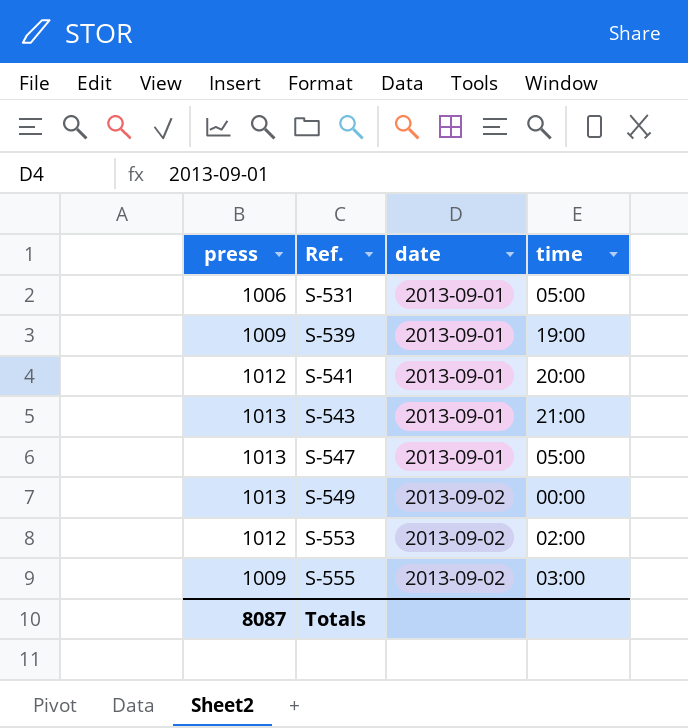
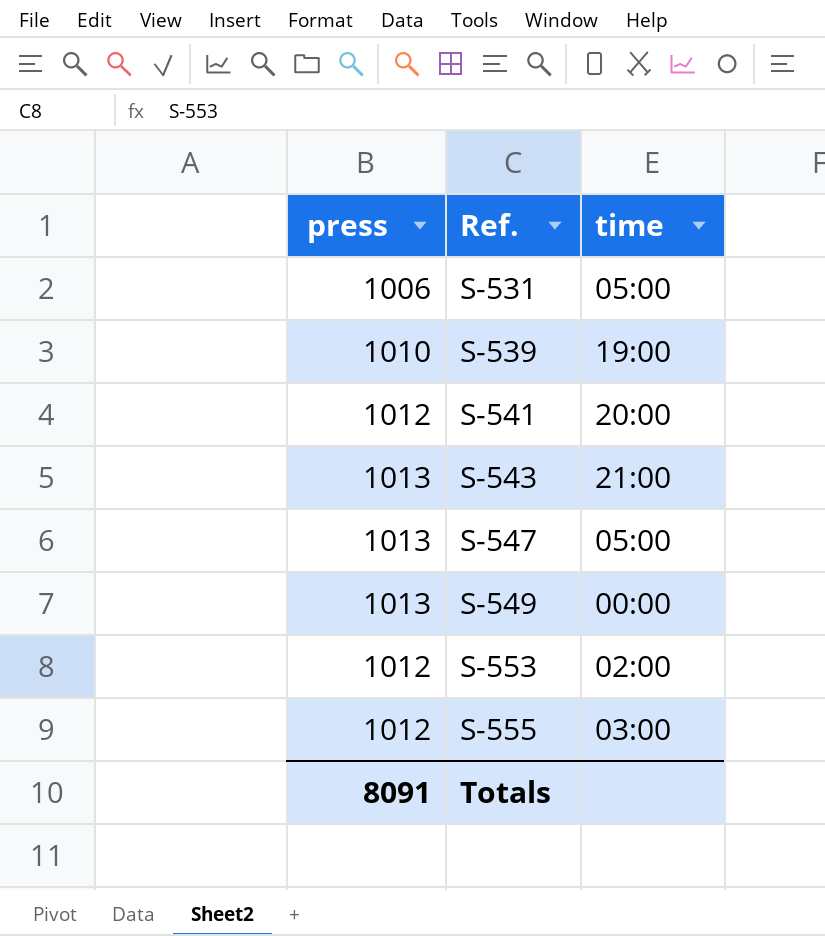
column date | position: 3 -> none
S-539 | press: 1009 -> 1010
S-555 | press: 1009 -> 1012
Totals | press: 8087 -> 8091

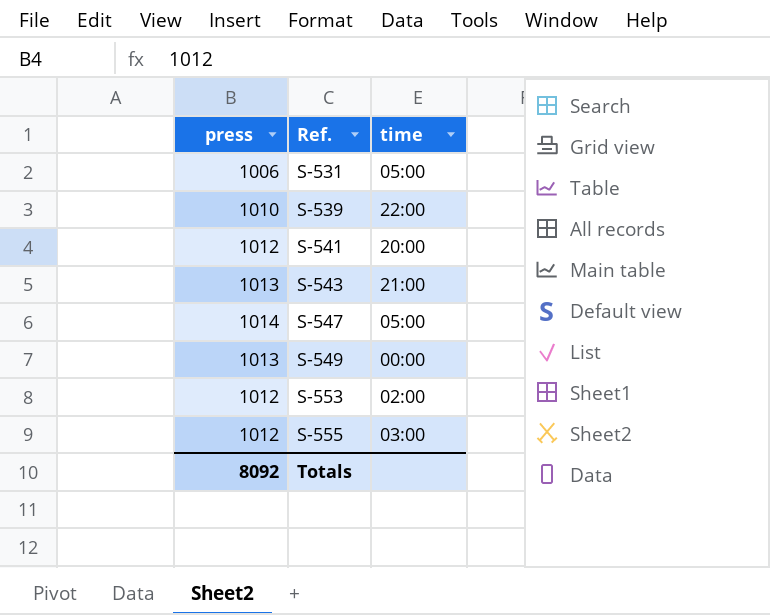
S-539 | time: 19:00 -> 22:00
S-547 | press: 1013 -> 1014
Totals | press: 8091 -> 8092

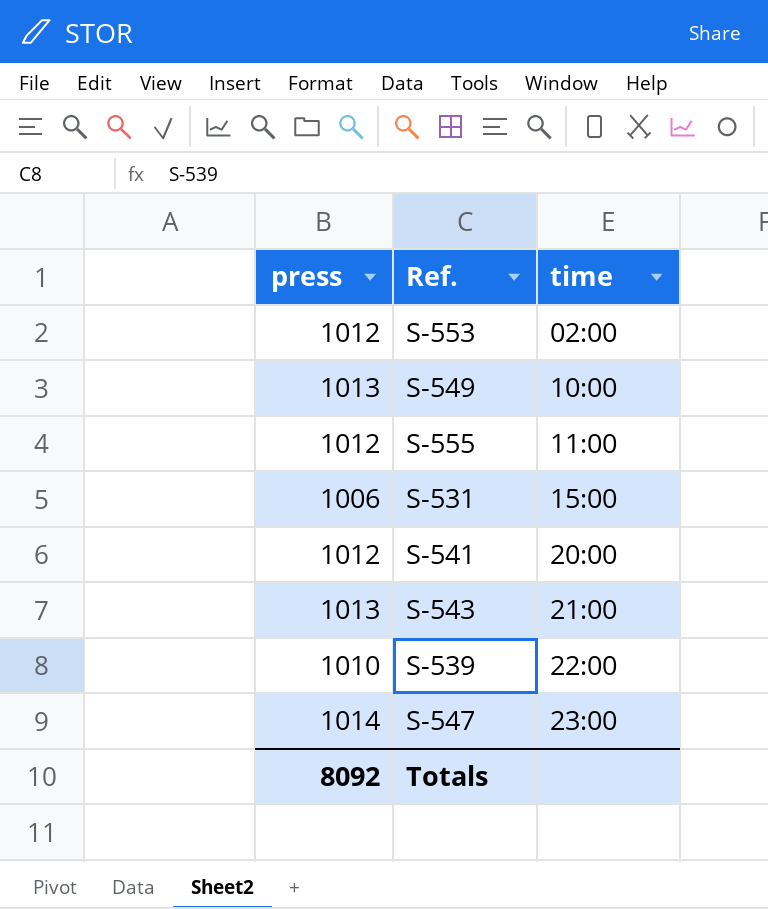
row order: Ref. ascending -> time ascending
S-549 | time: 00:00 -> 10:00
S-555 | time: 03:00 -> 11:00
S-531 | time: 05:00 -> 15:00
S-547 | time: 05:00 -> 23:00

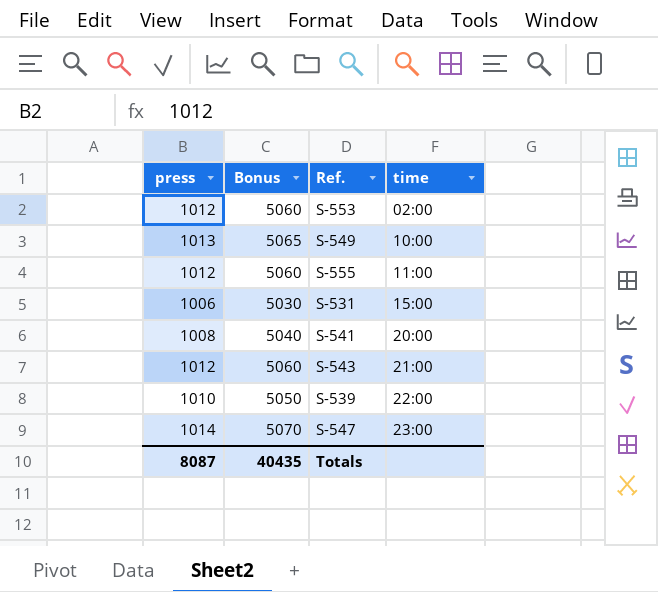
column Bonus | formula: none -> [press] * 5
S-541 | press: 1012 -> 1008
S-543 | press: 1013 -> 1012
Totals | press: 8092 -> 8087

